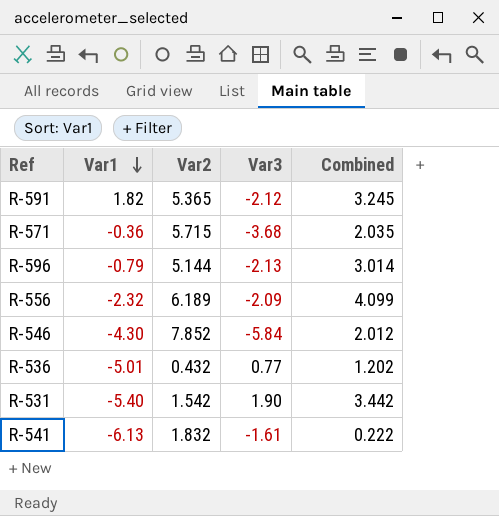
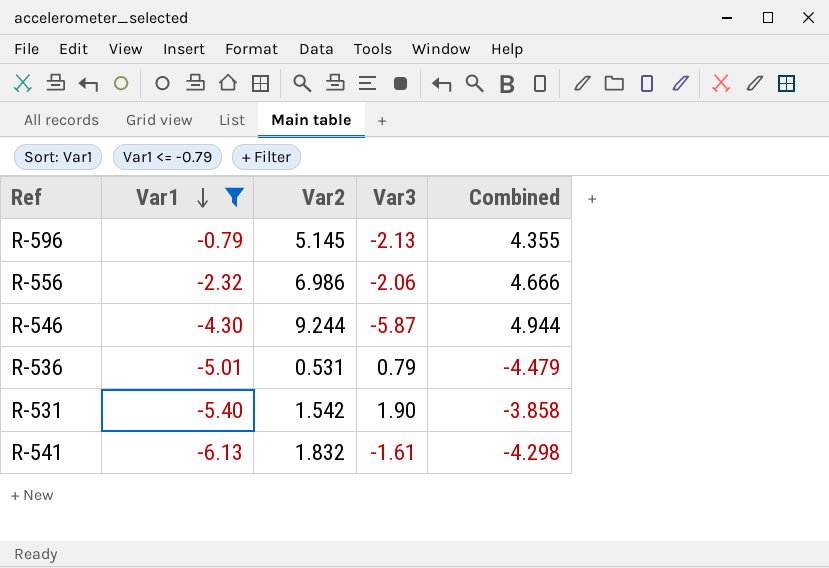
filter: none -> Var1 <= -0.79
column Combined | formula: [Var2] + [Var3] -> [Var1] + [Var2]
R-596 | Var2: 5.144 -> 5.145
R-556 | Var2: 6.189 -> 6.986
R-556 | Var3: -2.09 -> -2.06
R-546 | Var2: 7.852 -> 9.244
R-546 | Var3: -5.84 -> -5.87
R-536 | Var2: 0.432 -> 0.531
R-536 | Var3: 0.77 -> 0.79

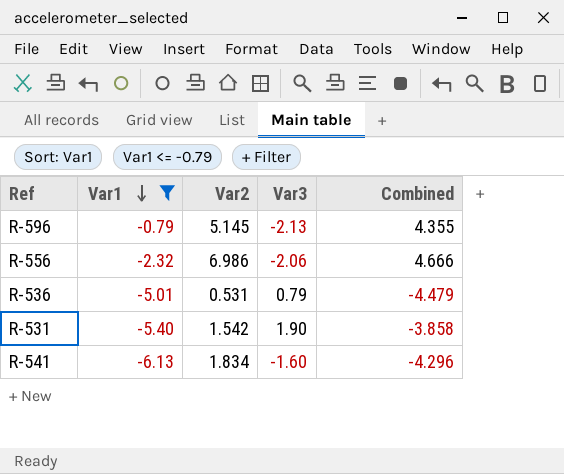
row R-546: -4.30 | 9.244 | -5.87 | 4.944 -> none
R-541 | Var2: 1.832 -> 1.834
R-541 | Var3: -1.61 -> -1.60
R-541 | Combined: -4.298 -> -4.296

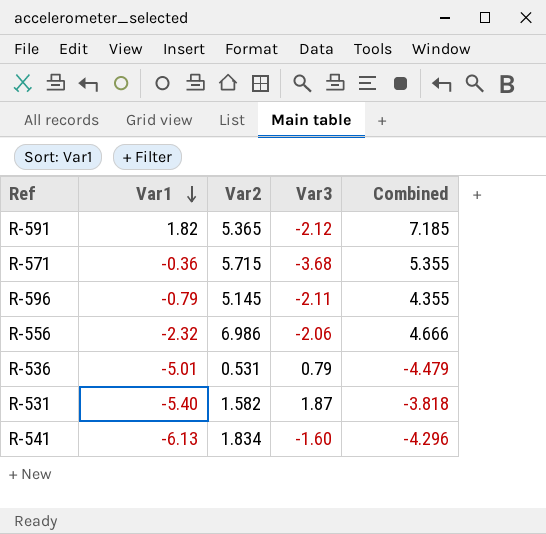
filter: Var1 <= -0.79 -> none
R-596 | Var3: -2.13 -> -2.11
R-531 | Var2: 1.542 -> 1.582
R-531 | Var3: 1.90 -> 1.87
R-531 | Combined: -3.858 -> -3.818

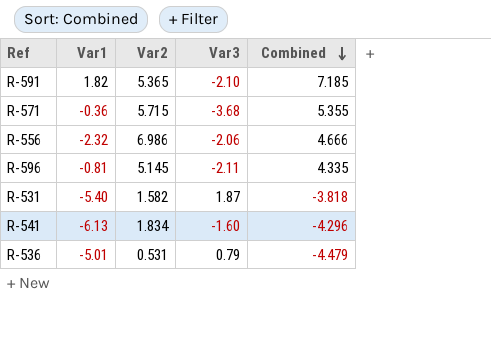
row order: Var1 descending -> Combined descending
R-591 | Var3: -2.12 -> -2.10
R-596 | Var1: -0.79 -> -0.81
R-596 | Combined: 4.355 -> 4.335

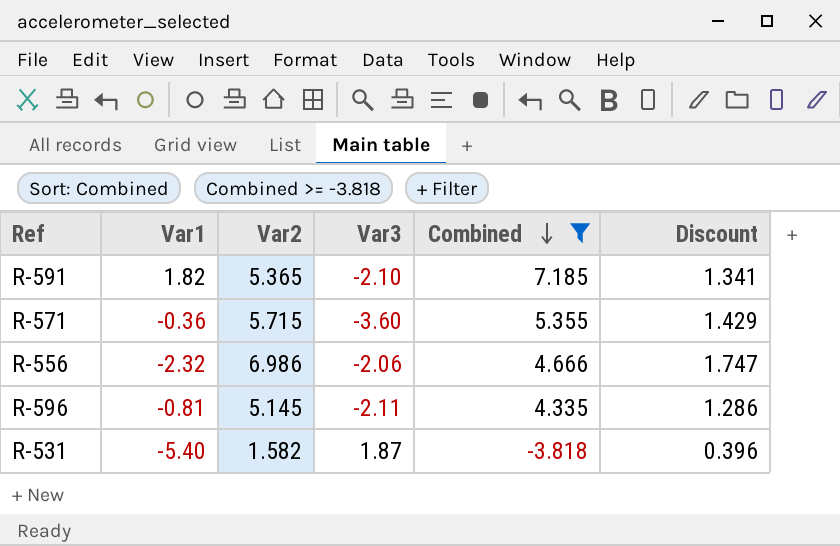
filter: none -> Combined >= -3.818
column Discount | formula: none -> [Var2] * 0.25
R-571 | Var3: -3.68 -> -3.60

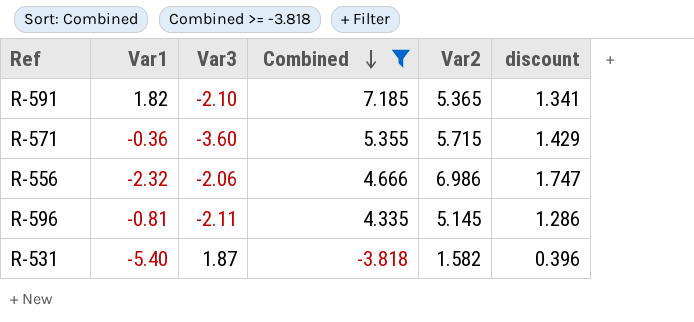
column Var2 | position: 3 -> 5
column name: Discount -> discount

